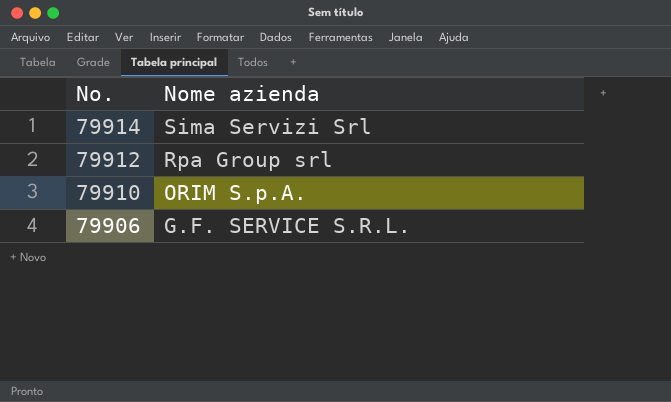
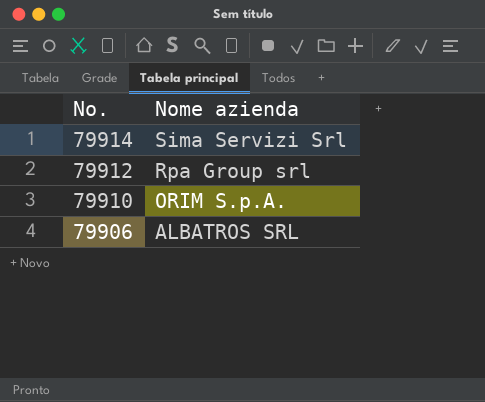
79906 | Nome azienda: G.F. SERVICE S.R.L. -> ALBATROS SRL

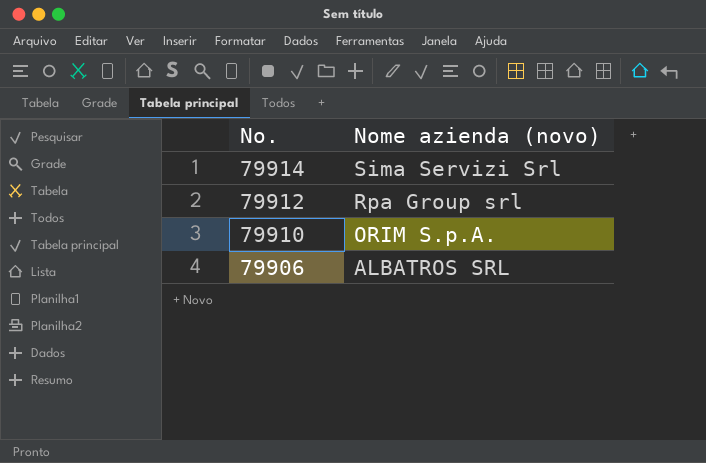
column name: Nome azienda -> Nome azienda (novo)

